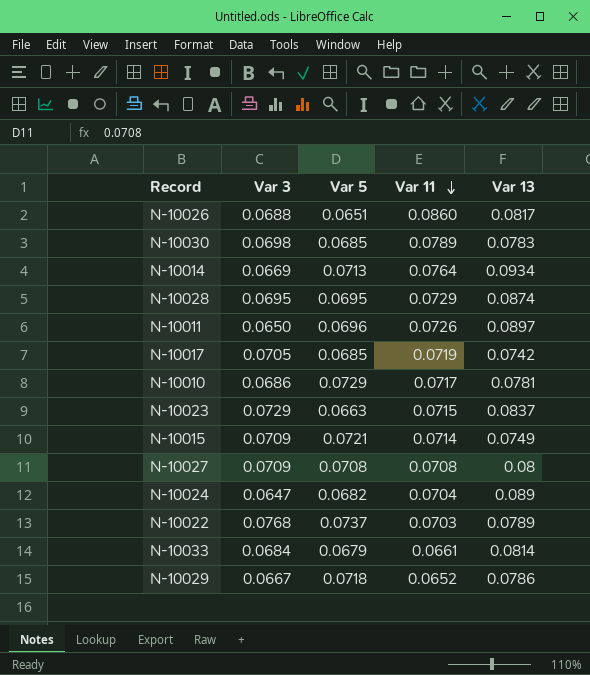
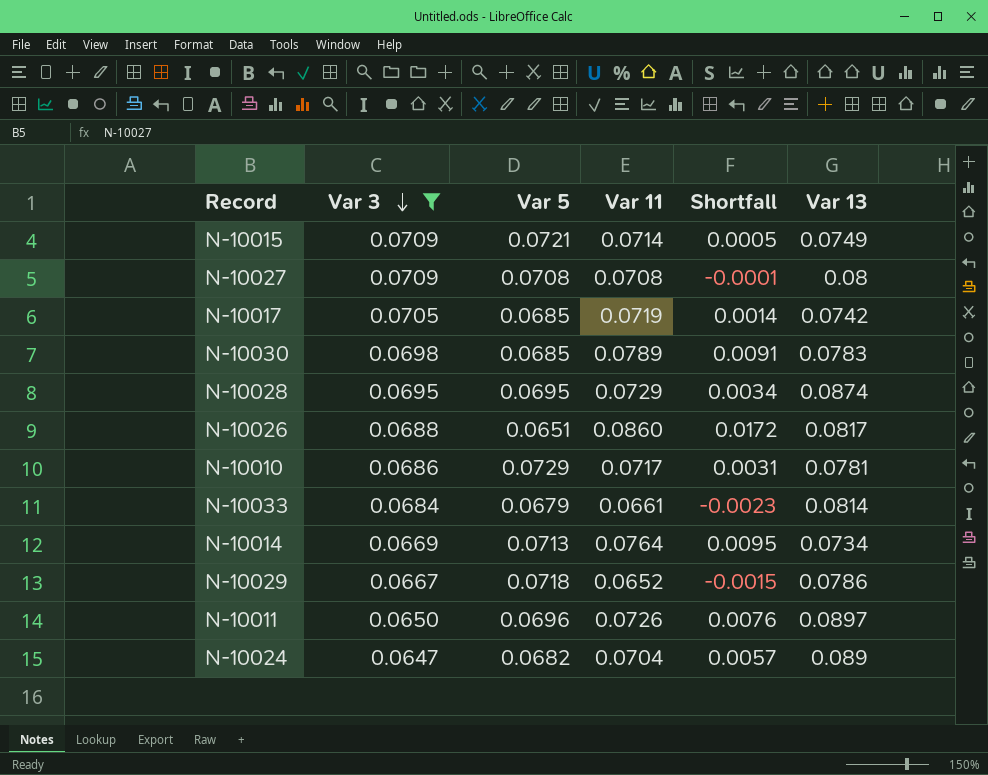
filter: none -> Var 3 <= 0.0709
row order: Var 11 descending -> Var 3 descending
column Shortfall | formula: none -> [Var 11] - [Var 3]
N-10014 | Var 13: 0.0934 -> 0.0734

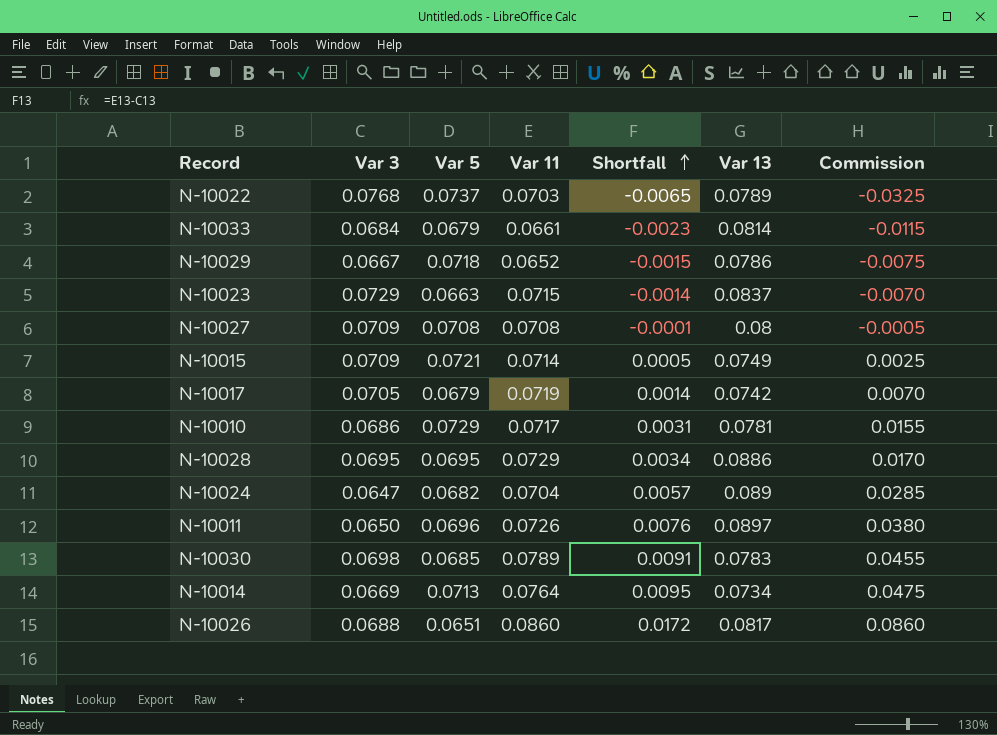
filter: Var 3 <= 0.0709 -> none
row order: Var 3 descending -> Shortfall ascending
column Commission | formula: none -> [Shortfall] * 5
N-10017 | Var 5: 0.0685 -> 0.0679
N-10028 | Var 13: 0.0874 -> 0.0886

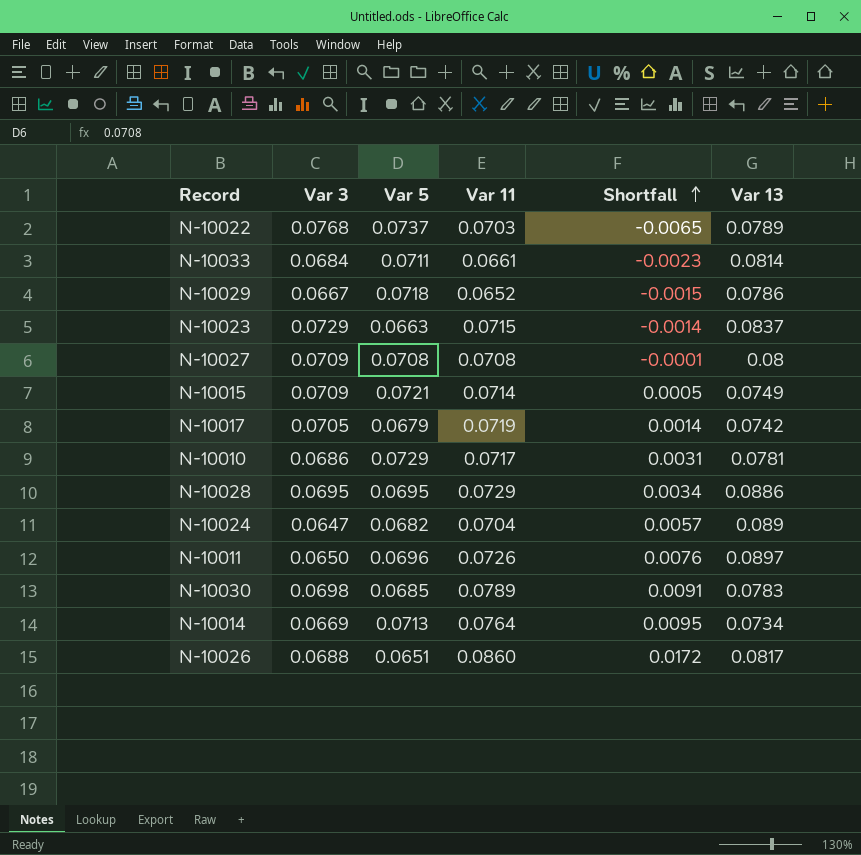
column Commission | formula: [Shortfall] * 5 -> none
N-10033 | Var 5: 0.0679 -> 0.0711

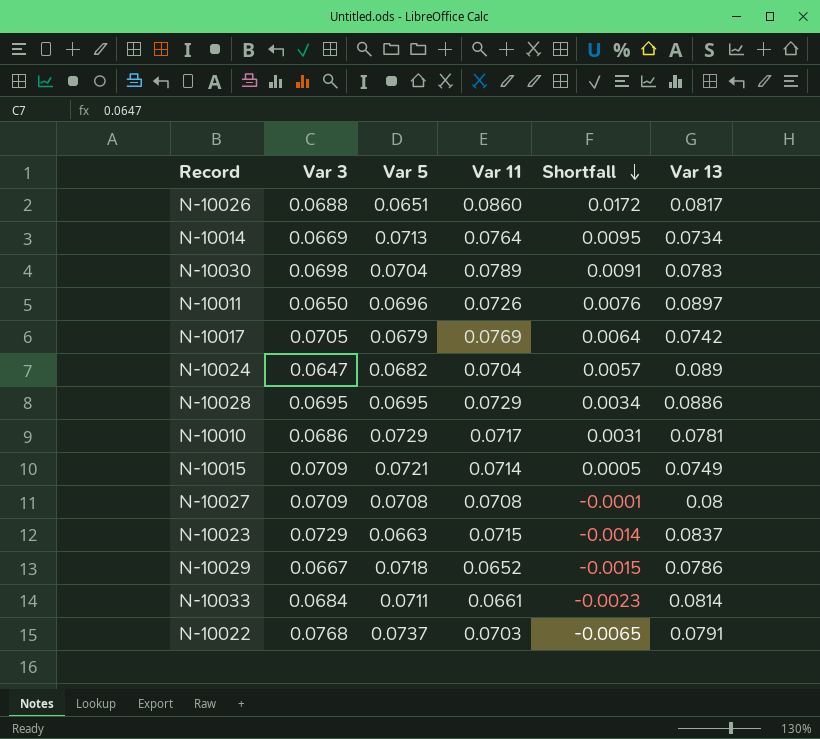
row order: Shortfall ascending -> Shortfall descending
N-10030 | Var 5: 0.0685 -> 0.0704
N-10017 | Var 11: 0.0719 -> 0.0769
N-10017 | Shortfall: 0.0014 -> 0.0064
N-10022 | Var 13: 0.0789 -> 0.0791

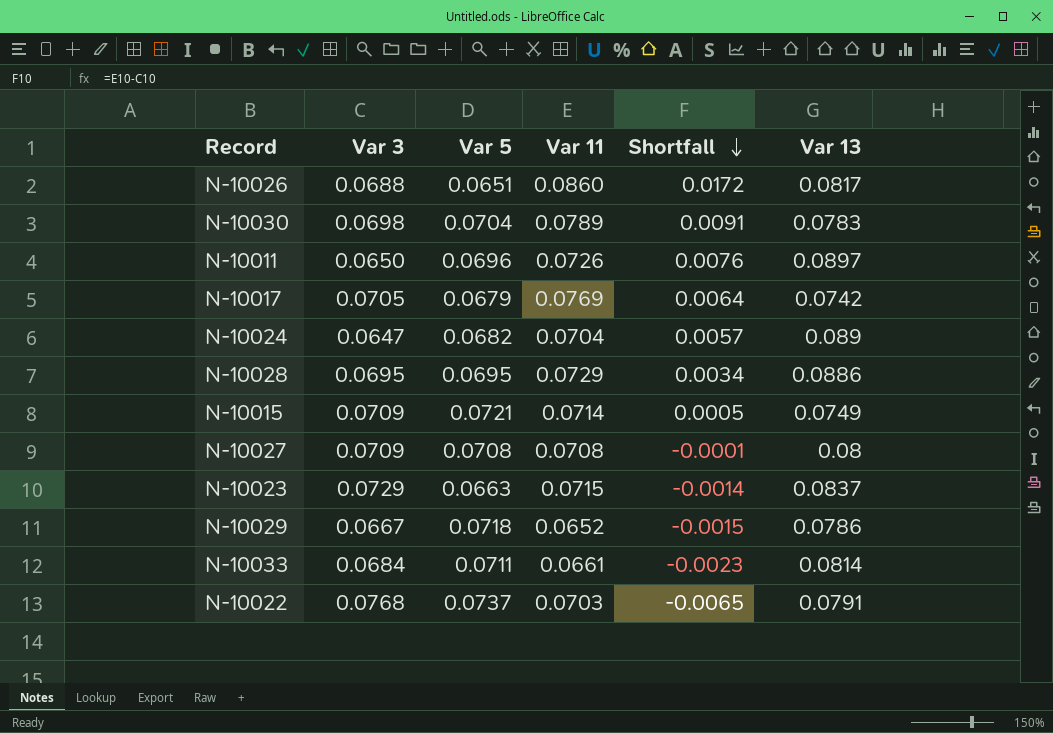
row N-10014: 0.0669 | 0.0713 | 0.0764 | 0.0095 | 0.0734 -> none
row N-10010: 0.0686 | 0.0729 | 0.0717 | 0.0031 | 0.0781 -> none

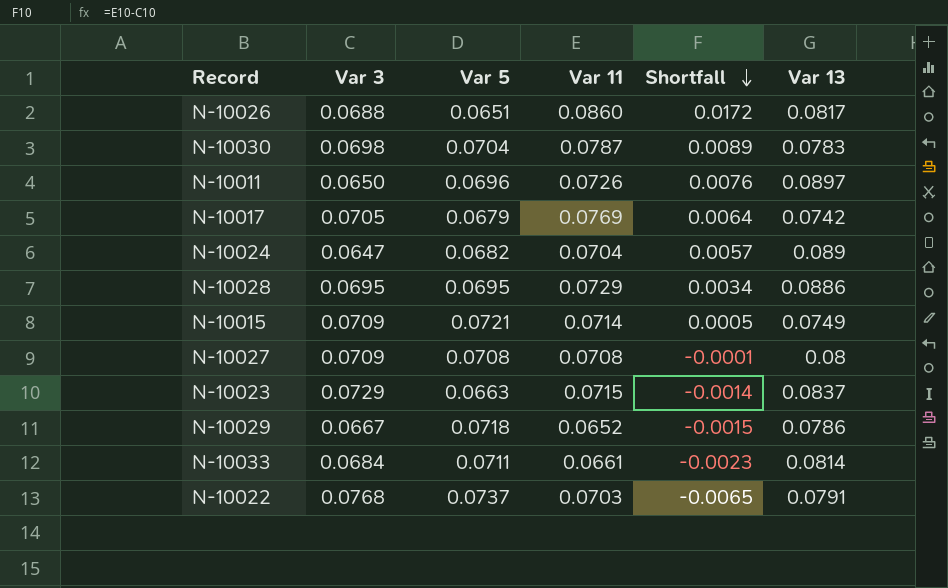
N-10030 | Var 11: 0.0789 -> 0.0787
N-10030 | Shortfall: 0.0091 -> 0.0089

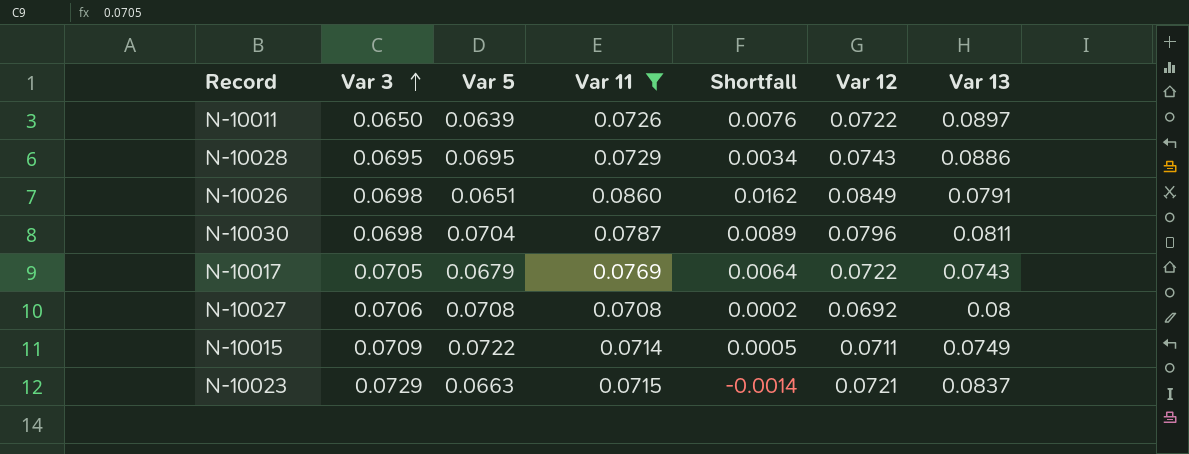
filter: none -> Var 11 >= 0.0708
row order: Shortfall descending -> Var 3 ascending
column Var 12 | position: none -> 6
N-10011 | Var 5: 0.0696 -> 0.0639
N-10026 | Var 3: 0.0688 -> 0.0698
N-10026 | Shortfall: 0.0172 -> 0.0162
N-10026 | Var 13: 0.0817 -> 0.0791
N-10030 | Var 13: 0.0783 -> 0.0811
N-10017 | Var 13: 0.0742 -> 0.0743
N-10027 | Var 3: 0.0709 -> 0.0706
N-10027 | Shortfall: -0.0001 -> 0.0002
N-10015 | Var 5: 0.0721 -> 0.0722

